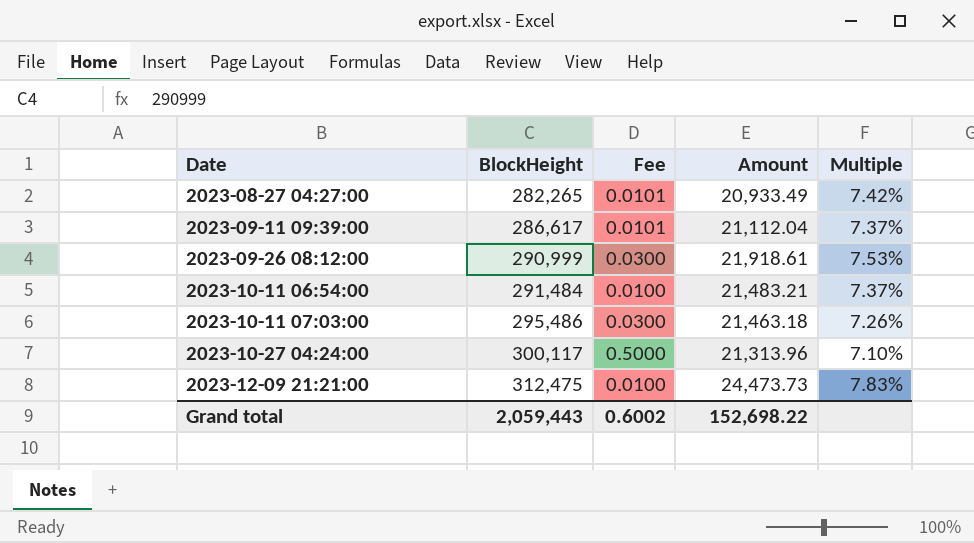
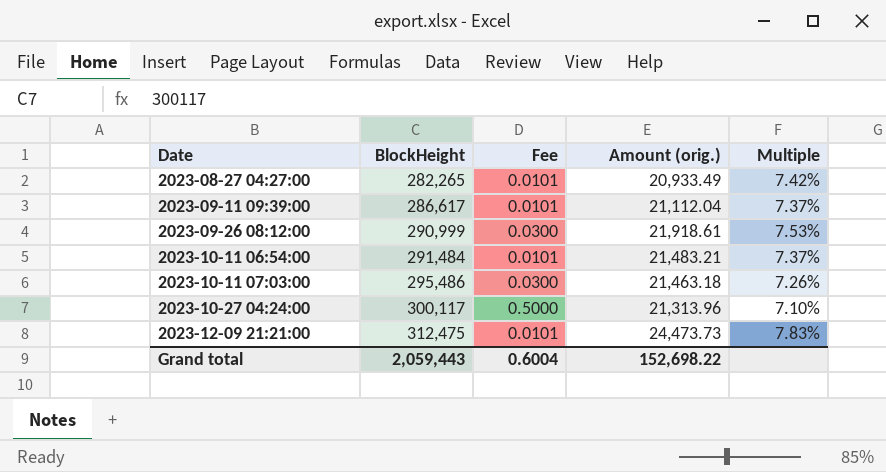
column name: Amount -> Amount (orig.)
2023-10-11 06:54:00 | Fee: 0.0100 -> 0.0101
2023-12-09 21:21:00 | Fee: 0.0100 -> 0.0101
Grand total | Fee: 0.6002 -> 0.6004

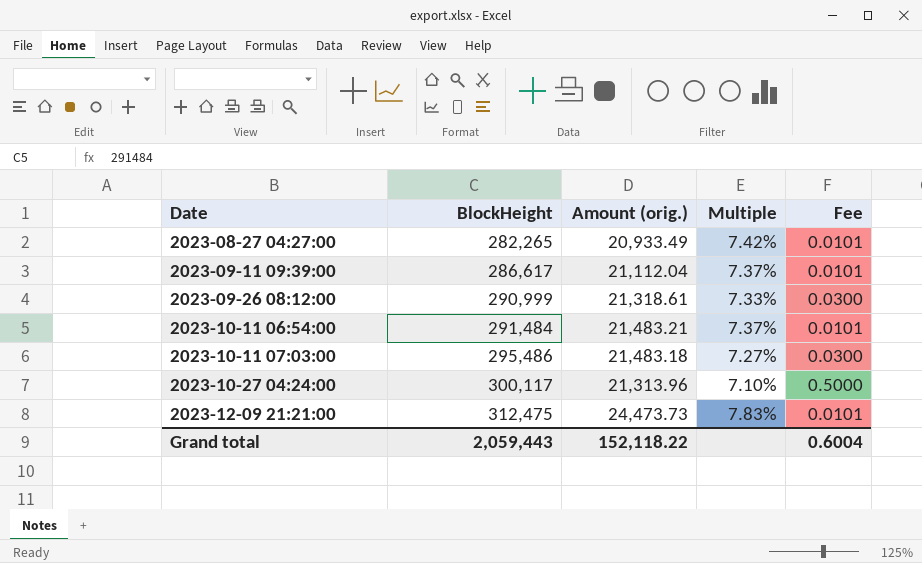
column Fee | position: 3 -> 5
2023-09-26 08:12:00 | Amount (orig.): 21,918.61 -> 21,318.61
2023-09-26 08:12:00 | Multiple: 7.53% -> 7.33%
2023-10-11 07:03:00 | Amount (orig.): 21,463.18 -> 21,483.18
2023-10-11 07:03:00 | Multiple: 7.26% -> 7.27%
Grand total | Amount (orig.): 152,698.22 -> 152,118.22

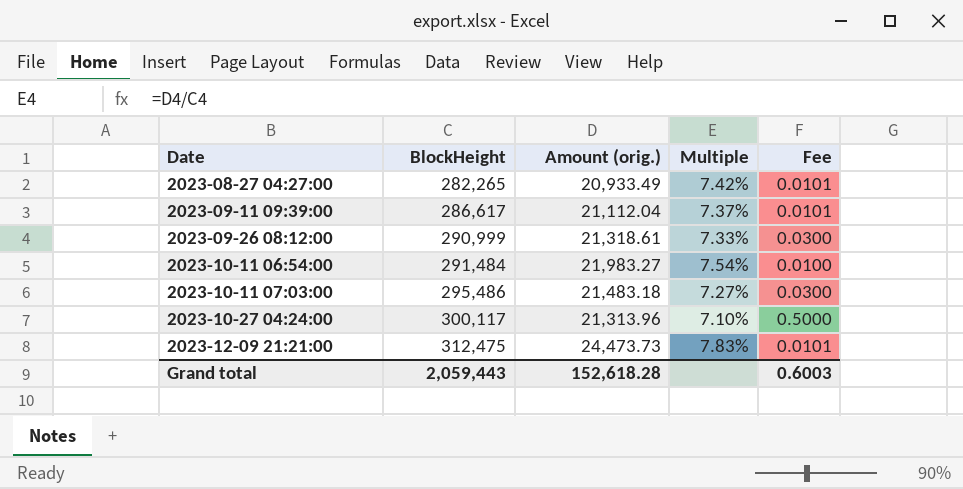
2023-10-11 06:54:00 | Amount (orig.): 21,483.21 -> 21,983.27
2023-10-11 06:54:00 | Multiple: 7.37% -> 7.54%
2023-10-11 06:54:00 | Fee: 0.0101 -> 0.0100
Grand total | Amount (orig.): 152,118.22 -> 152,618.28
Grand total | Fee: 0.6004 -> 0.6003

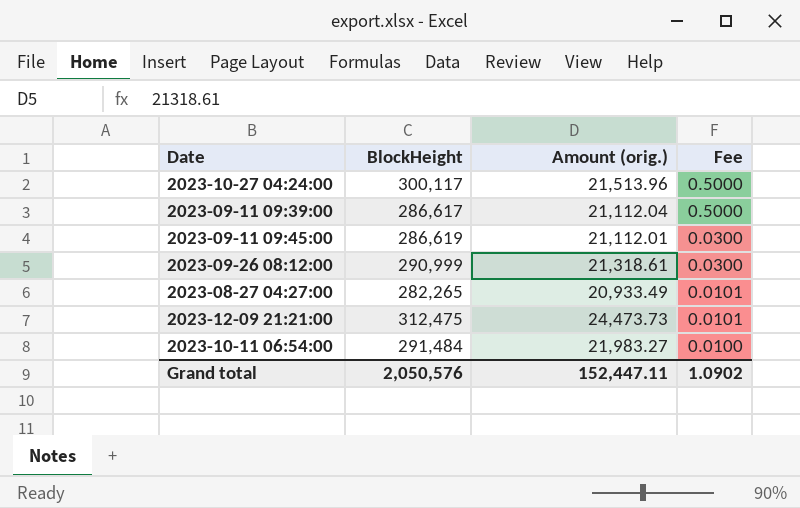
row order: Date ascending -> Fee descending
column Multiple | formula: [Amount (orig.)] / [BlockHeight] -> none
row 2023-10-11 07:03:00: 295,486 | 21,483.18 | 7.27% | 0.0300 -> none
2023-10-27 04:24:00 | Amount (orig.): 21,313.96 -> 21,513.96
2023-09-11 09:39:00 | Fee: 0.0101 -> 0.5000
row 2023-09-11 09:45:00: none -> 286,619 | 21,112.01 | 0.0300
Grand total | BlockHeight: 2,059,443 -> 2,050,576
Grand total | Amount (orig.): 152,618.28 -> 152,447.11
Grand total | Fee: 0.6003 -> 1.0902

